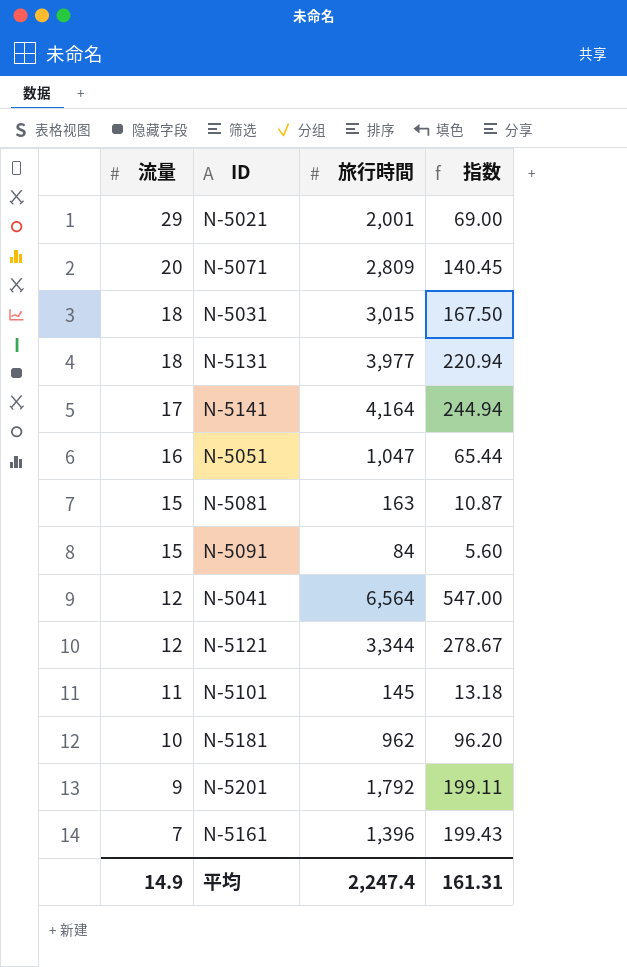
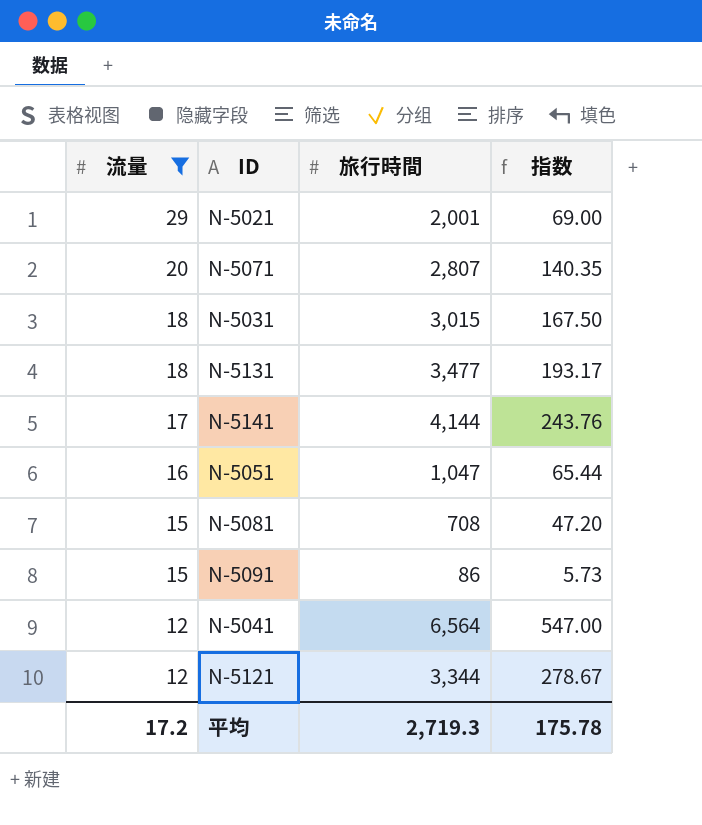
filter: none -> 流量 >= 12
N-5071 | 旅行時間: 2,809 -> 2,807
N-5071 | 指数: 140.45 -> 140.35
N-5131 | 旅行時間: 3,977 -> 3,477
N-5131 | 指数: 220.94 -> 193.17
N-5141 | 旅行時間: 4,164 -> 4,144
N-5141 | 指数: 244.94 -> 243.76
N-5081 | 旅行時間: 163 -> 708
N-5081 | 指数: 10.87 -> 47.20
N-5091 | 旅行時間: 84 -> 86
N-5091 | 指数: 5.60 -> 5.73
平均 | 流量: 14.9 -> 17.2
平均 | 旅行時間: 2,247.4 -> 2,719.3
平均 | 指数: 161.31 -> 175.78

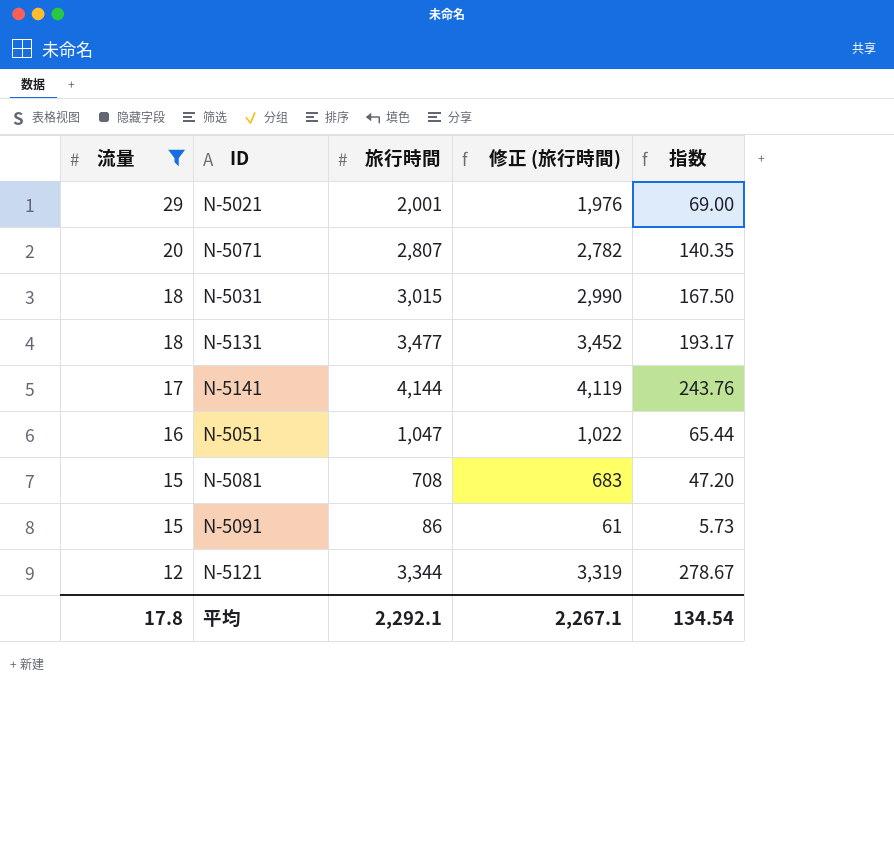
column 修正 (旅行時間) | formula: none -> [旅行時間] - 25
row N-5041: 12 | 6,564 | 547.00 -> none
平均 | 流量: 17.2 -> 17.8
平均 | 旅行時間: 2,719.3 -> 2,292.1
平均 | 指数: 175.78 -> 134.54

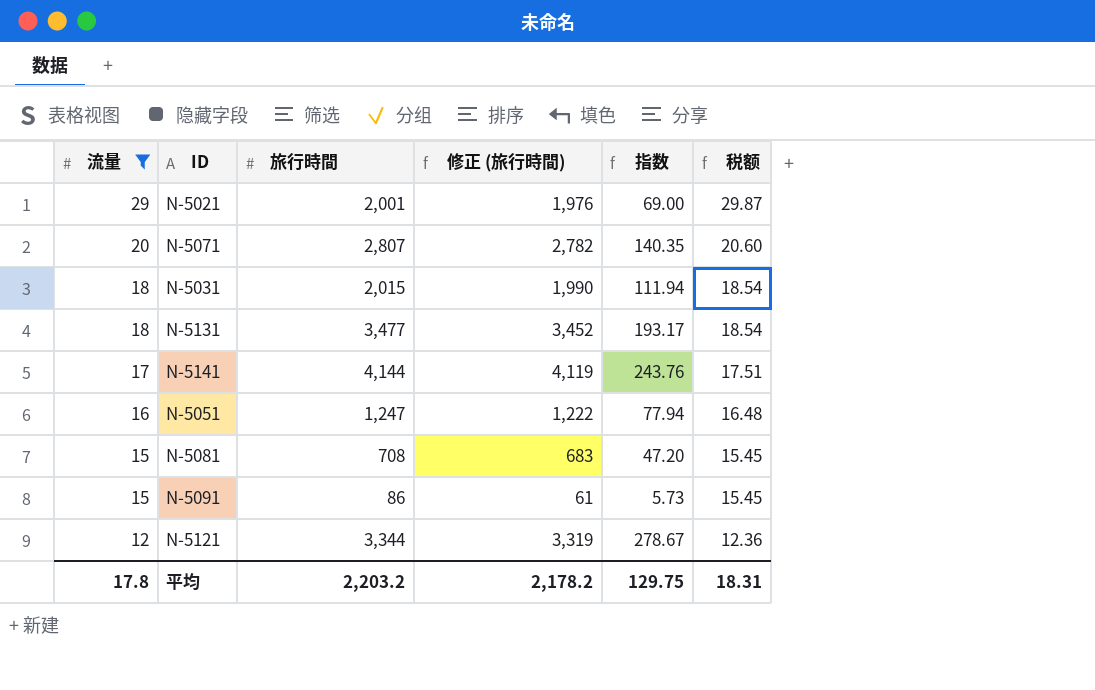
column 税额 | formula: none -> [流量] * 1.03
N-5031 | 旅行時間: 3,015 -> 2,015
N-5031 | 修正 (旅行時間): 2,990 -> 1,990
N-5031 | 指数: 167.50 -> 111.94
N-5051 | 旅行時間: 1,047 -> 1,247
N-5051 | 修正 (旅行時間): 1,022 -> 1,222
N-5051 | 指数: 65.44 -> 77.94
平均 | 旅行時間: 2,292.1 -> 2,203.2
平均 | 修正 (旅行時間): 2,267.1 -> 2,178.2
平均 | 指数: 134.54 -> 129.75

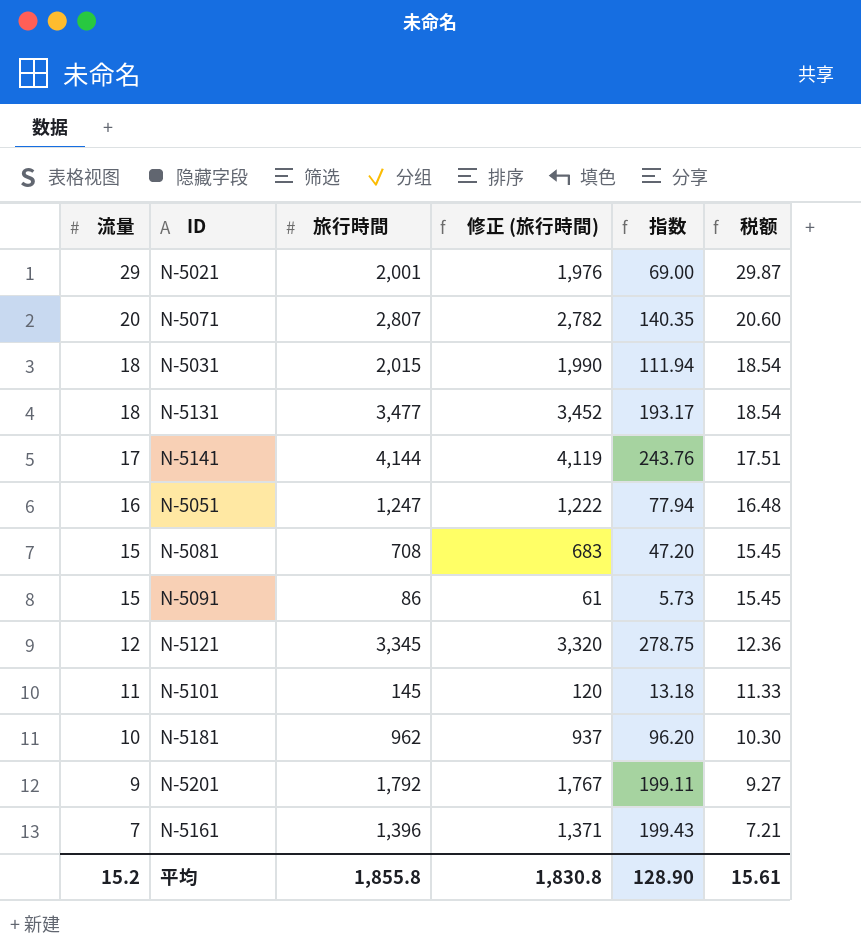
filter: 流量 >= 12 -> none
N-5121 | 旅行時間: 3,344 -> 3,345
N-5121 | 修正 (旅行時間): 3,319 -> 3,320
N-5121 | 指数: 278.67 -> 278.75
平均 | 流量: 17.8 -> 15.2
平均 | 旅行時間: 2,203.2 -> 1,855.8
平均 | 修正 (旅行時間): 2,178.2 -> 1,830.8
平均 | 指数: 129.75 -> 128.90
平均 | 税额: 18.31 -> 15.61

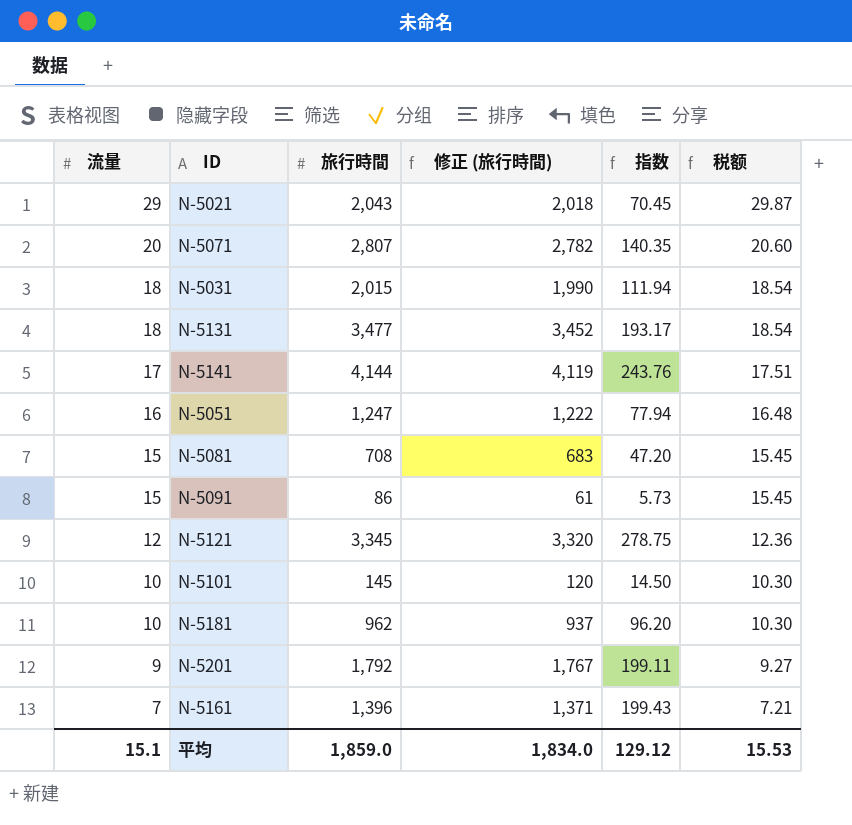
N-5021 | 旅行時間: 2,001 -> 2,043
N-5021 | 修正 (旅行時間): 1,976 -> 2,018
N-5021 | 指数: 69.00 -> 70.45
N-5101 | 流量: 11 -> 10
N-5101 | 指数: 13.18 -> 14.50
N-5101 | 税额: 11.33 -> 10.30
平均 | 流量: 15.2 -> 15.1
平均 | 旅行時間: 1,855.8 -> 1,859.0
平均 | 修正 (旅行時間): 1,830.8 -> 1,834.0
平均 | 指数: 128.90 -> 129.12
平均 | 税额: 15.61 -> 15.53

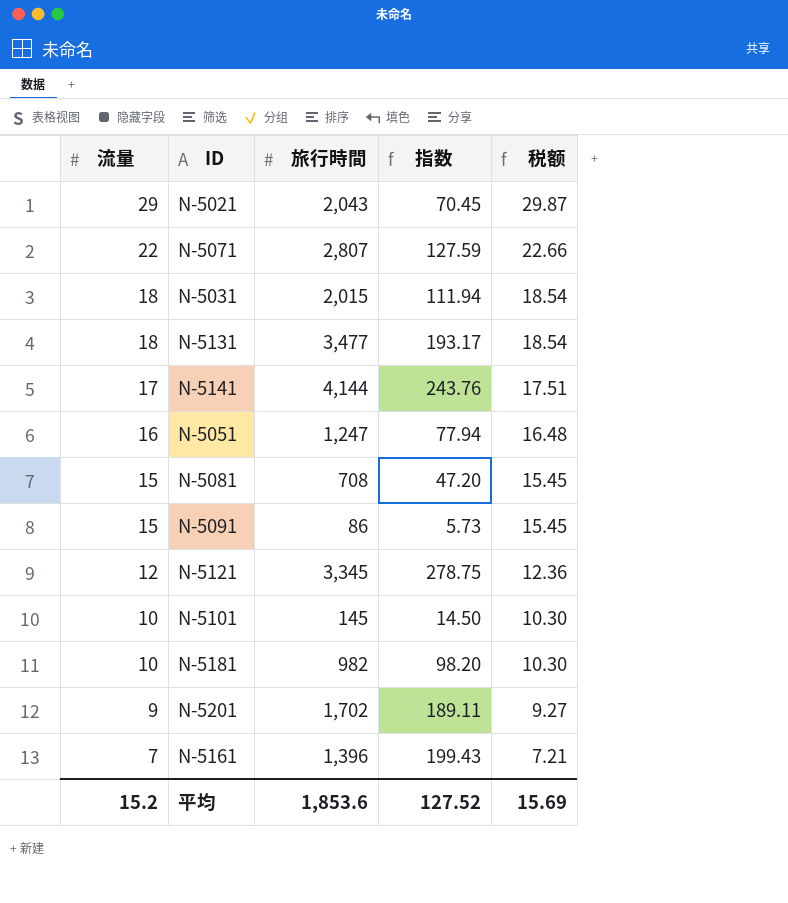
column 修正 (旅行時間) | formula: [旅行時間] - 25 -> none
N-5071 | 流量: 20 -> 22
N-5071 | 指数: 140.35 -> 127.59
N-5071 | 税额: 20.60 -> 22.66
N-5181 | 旅行時間: 962 -> 982
N-5181 | 指数: 96.20 -> 98.20
N-5201 | 旅行時間: 1,792 -> 1,702
N-5201 | 指数: 199.11 -> 189.11
平均 | 流量: 15.1 -> 15.2
平均 | 旅行時間: 1,859.0 -> 1,853.6
平均 | 指数: 129.12 -> 127.52
平均 | 税额: 15.53 -> 15.69

